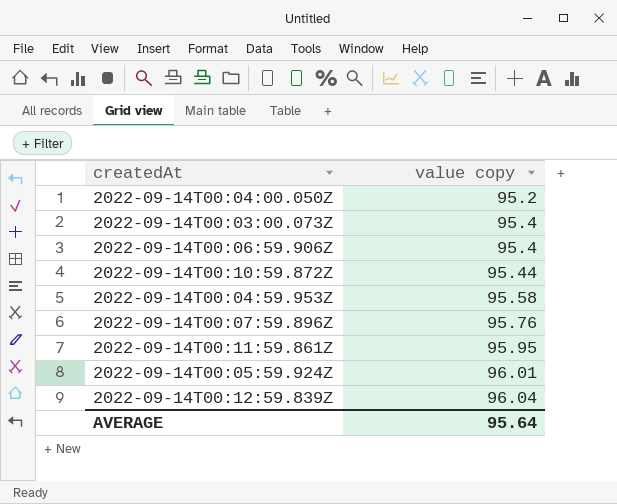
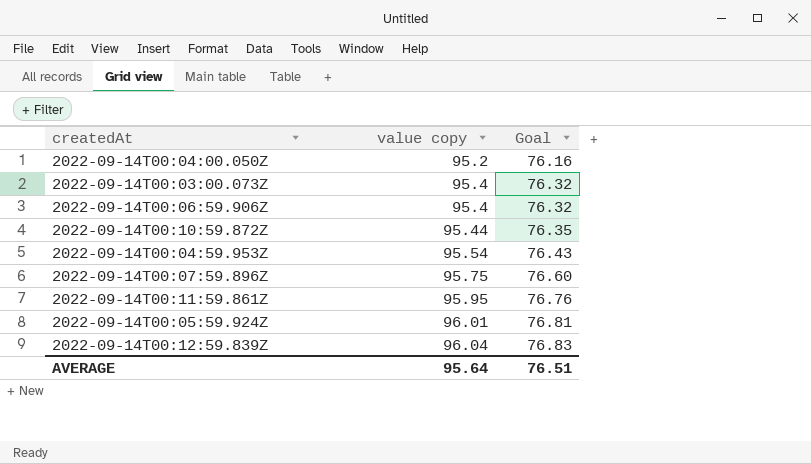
column Goal | formula: none -> [value copy] * 0.8
2022-09-14T00:04:59.953Z | value copy: 95.58 -> 95.54
2022-09-14T00:07:59.896Z | value copy: 95.76 -> 95.75

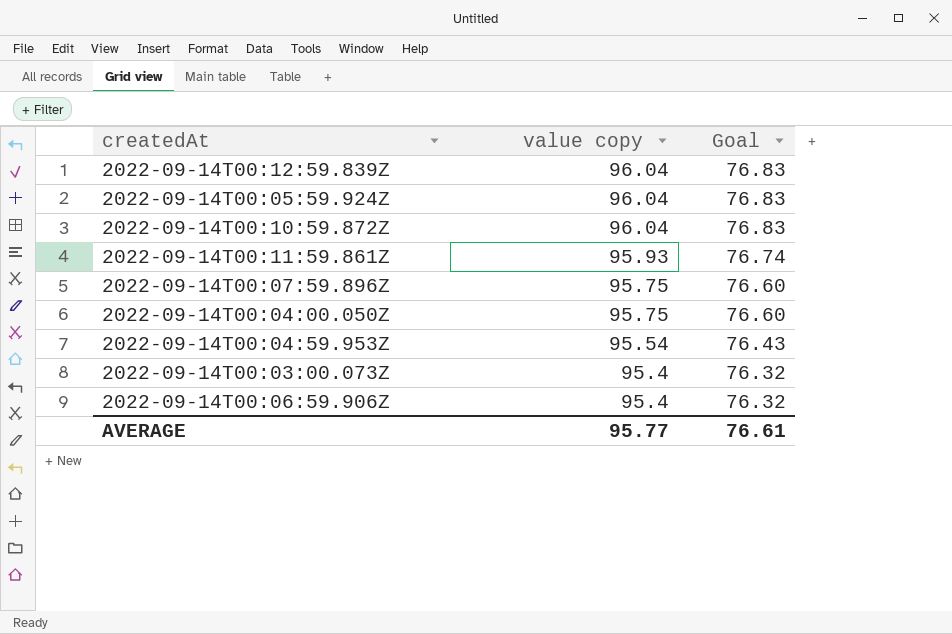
row order: value copy ascending -> value copy descending
2022-09-14T00:05:59.924Z | value copy: 96.01 -> 96.04
2022-09-14T00:05:59.924Z | Goal: 76.81 -> 76.83
2022-09-14T00:10:59.872Z | value copy: 95.44 -> 96.04
2022-09-14T00:10:59.872Z | Goal: 76.35 -> 76.83
2022-09-14T00:11:59.861Z | value copy: 95.95 -> 95.93
2022-09-14T00:11:59.861Z | Goal: 76.76 -> 76.74
2022-09-14T00:04:00.050Z | value copy: 95.2 -> 95.75
2022-09-14T00:04:00.050Z | Goal: 76.16 -> 76.60
AVERAGE | value copy: 95.64 -> 95.77
AVERAGE | Goal: 76.51 -> 76.61

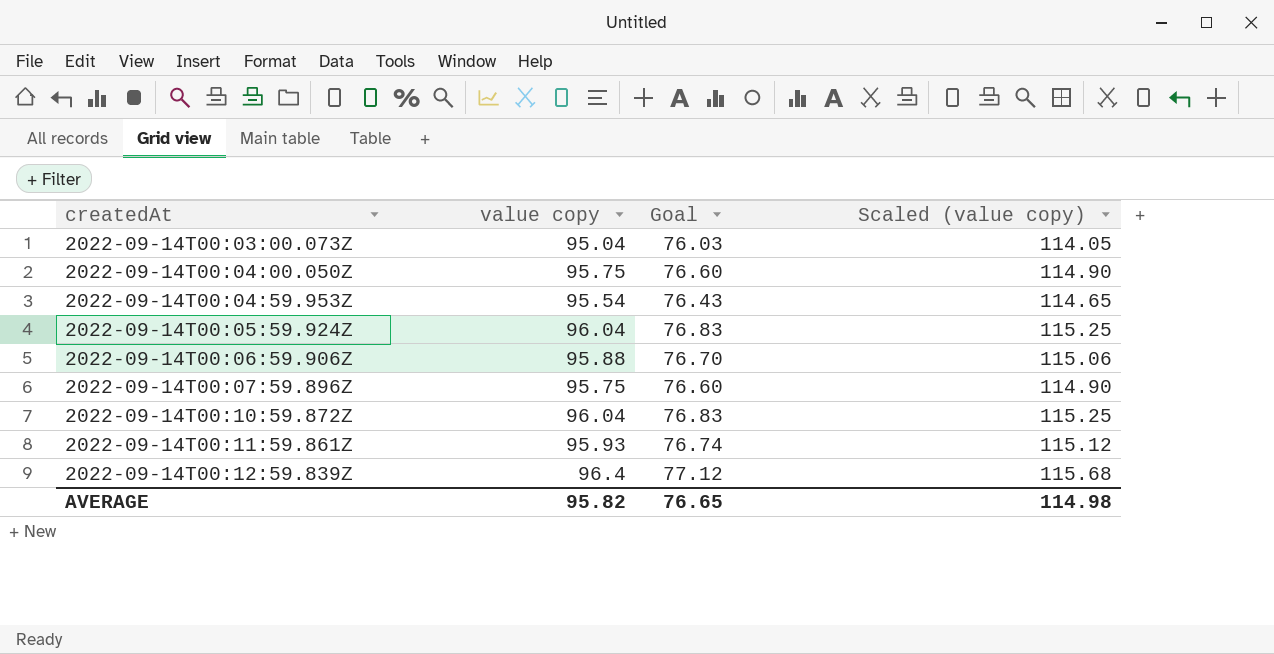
row order: value copy descending -> createdAt ascending
column Scaled (value copy) | formula: none -> [value copy] * 1.2
2022-09-14T00:03:00.073Z | value copy: 95.4 -> 95.04
2022-09-14T00:03:00.073Z | Goal: 76.32 -> 76.03
2022-09-14T00:06:59.906Z | value copy: 95.4 -> 95.88
2022-09-14T00:06:59.906Z | Goal: 76.32 -> 76.70
2022-09-14T00:12:59.839Z | value copy: 96.04 -> 96.4
2022-09-14T00:12:59.839Z | Goal: 76.83 -> 77.12
AVERAGE | value copy: 95.77 -> 95.82
AVERAGE | Goal: 76.61 -> 76.65

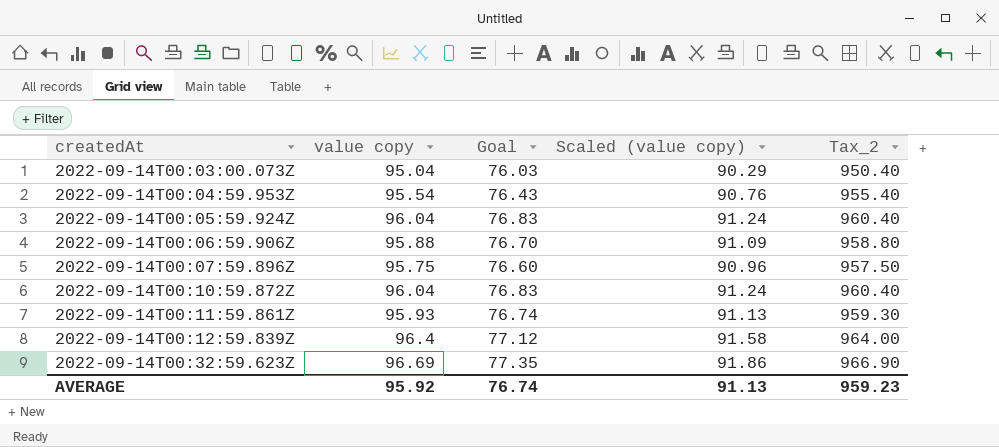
column Scaled (value copy) | formula: [value copy] * 1.2 -> [value copy] * 0.95
column Tax_2 | formula: none -> [value copy] * 10
row 2022-09-14T00:04:00.050Z: 95.75 | 76.60 | 114.90 -> none
row 2022-09-14T00:32:59.623Z: none -> 96.69 | 77.35 | 91.86 | 966.90
AVERAGE | value copy: 95.82 -> 95.92
AVERAGE | Goal: 76.65 -> 76.74
AVERAGE | Scaled (value copy): 114.98 -> 91.13

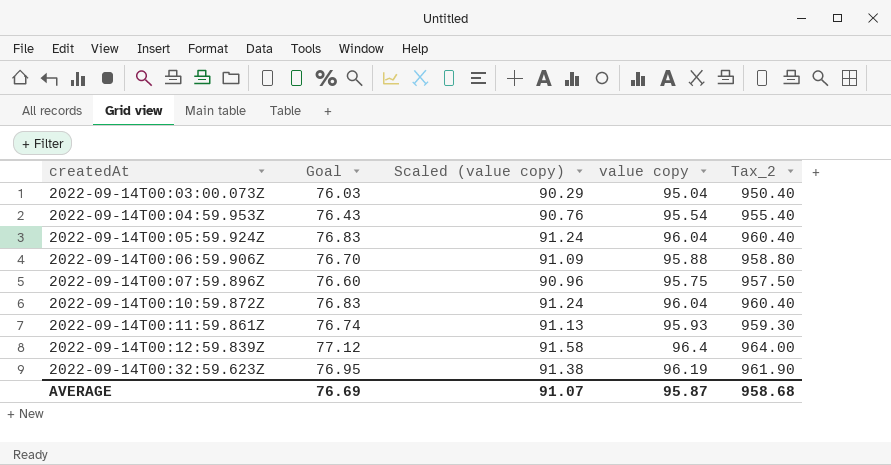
column value copy | position: 2 -> 4
2022-09-14T00:32:59.623Z | Goal: 77.35 -> 76.95
2022-09-14T00:32:59.623Z | Scaled (value copy): 91.86 -> 91.38
2022-09-14T00:32:59.623Z | value copy: 96.69 -> 96.19
2022-09-14T00:32:59.623Z | Tax_2: 966.90 -> 961.90
AVERAGE | Goal: 76.74 -> 76.69
AVERAGE | Scaled (value copy): 91.13 -> 91.07
AVERAGE | value copy: 95.92 -> 95.87
AVERAGE | Tax_2: 959.23 -> 958.68

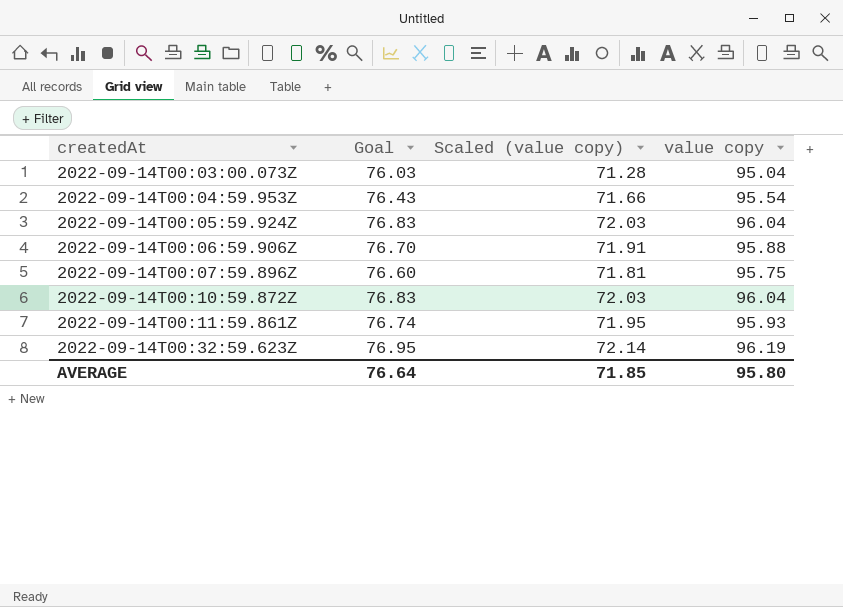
column Tax_2 | formula: [value copy] * 10 -> none
column Scaled (value copy) | formula: [value copy] * 0.95 -> [value copy] * 0.75
row 2022-09-14T00:12:59.839Z: 77.12 | 91.58 | 96.4 | 964.00 -> none
AVERAGE | Goal: 76.69 -> 76.64
AVERAGE | Scaled (value copy): 91.07 -> 71.85
AVERAGE | value copy: 95.87 -> 95.80

